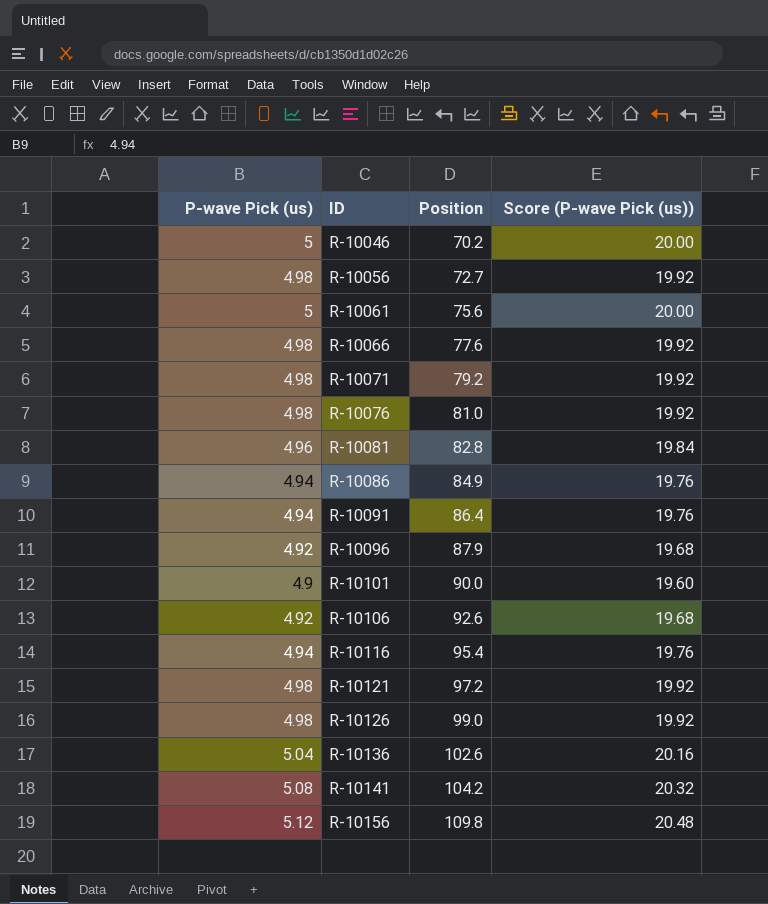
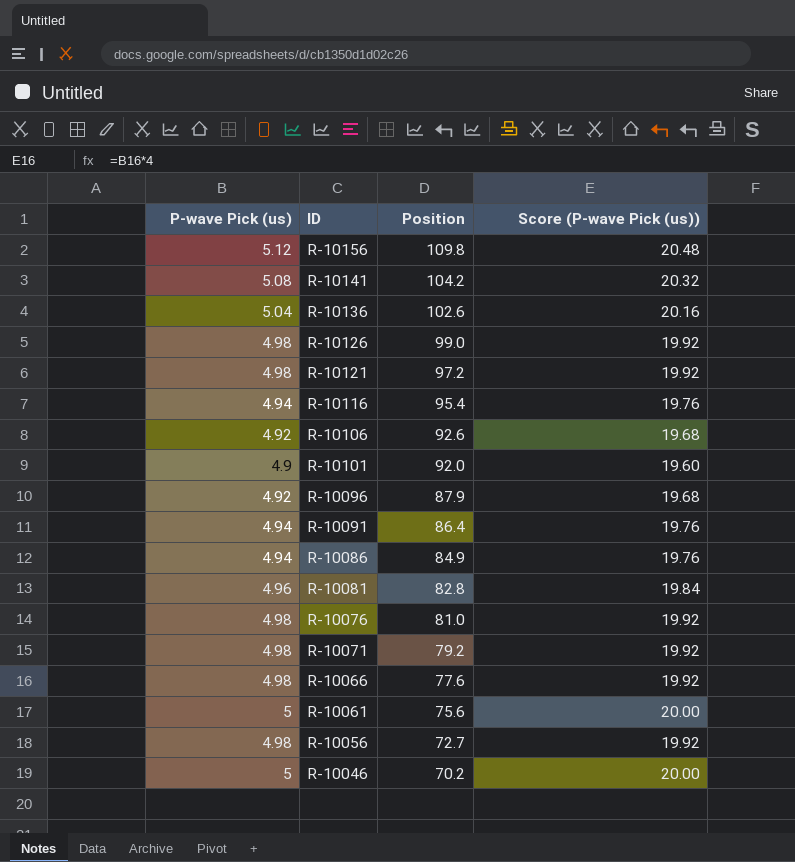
row order: ID ascending -> ID descending
R-10101 | Position: 90.0 -> 92.0

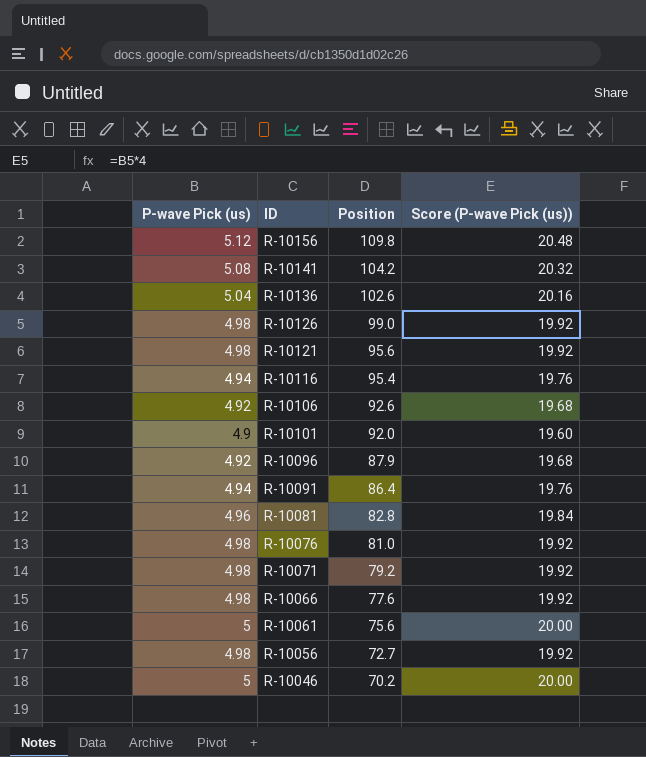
row R-10086: 4.94 | 84.9 | 19.76 -> none
R-10121 | Position: 97.2 -> 95.6

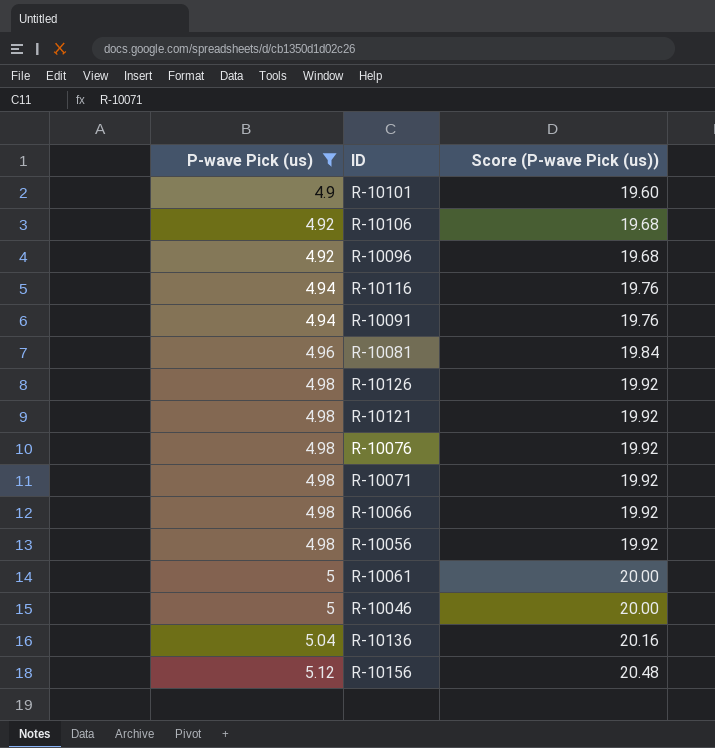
filter: none -> P-wave Pick (us) != 5.08
row order: ID descending -> P-wave Pick (us) ascending
column Position | position: 3 -> none

